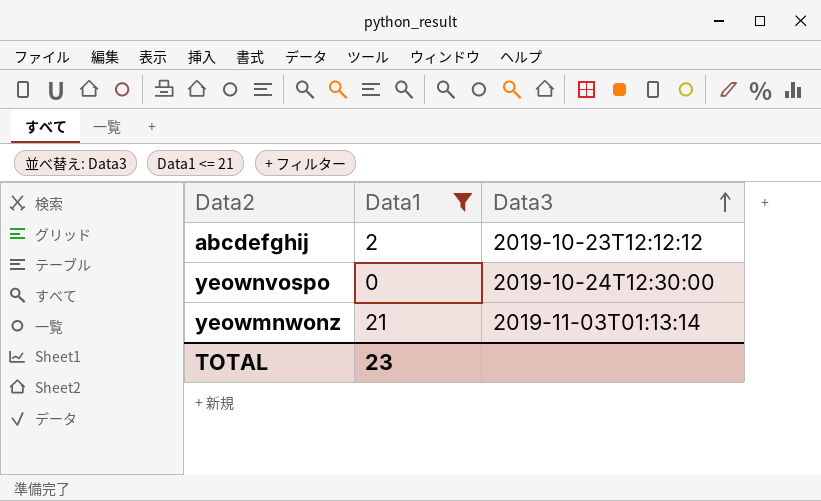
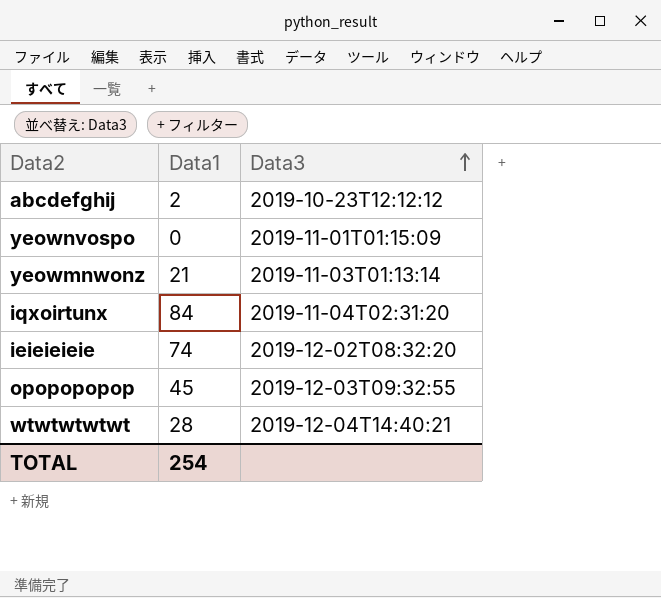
filter: Data1 <= 21 -> none
yeownvospo | Data3: 2019-10-24T12:30:00 -> 2019-11-01T01:15:09
TOTAL | Data1: 23 -> 254

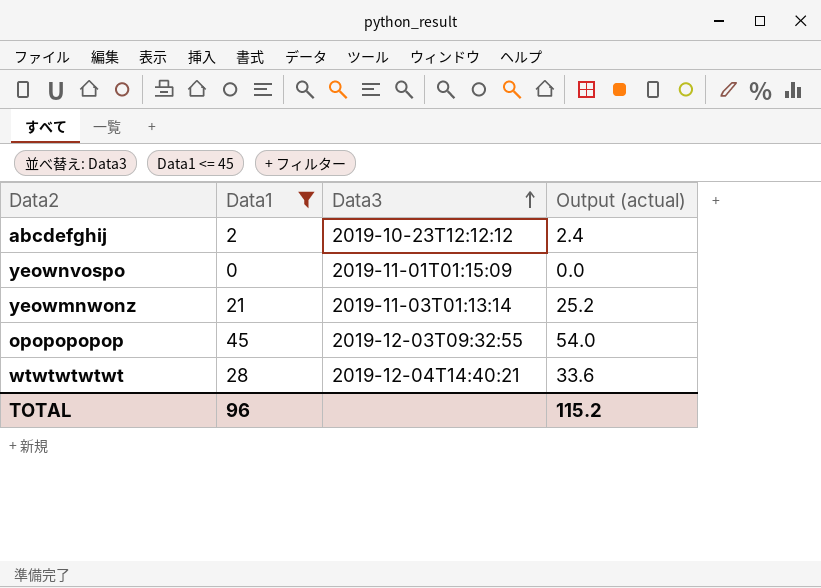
filter: none -> Data1 <= 45
column Output (actual) | formula: none -> [Data1] * 1.2
TOTAL | Data1: 254 -> 96

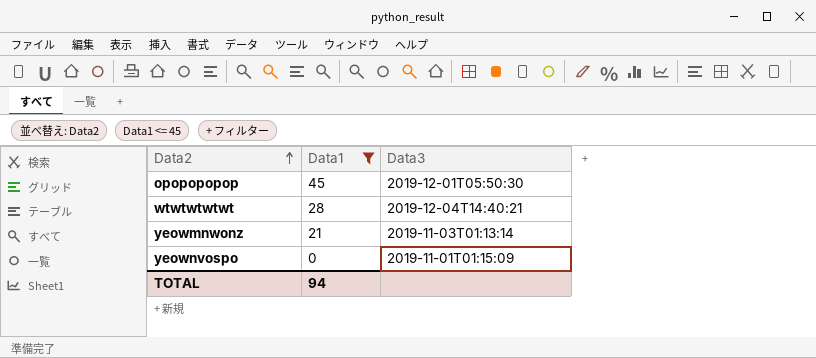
row order: Data3 ascending -> Data2 ascending
column Output (actual) | formula: [Data1] * 1.2 -> none
row abcdefghij: 2 | 2019-10-23T12:12:12 | 2.4 -> none
opopopopop | Data3: 2019-12-03T09:32:55 -> 2019-12-01T05:50:30
TOTAL | Data1: 96 -> 94

